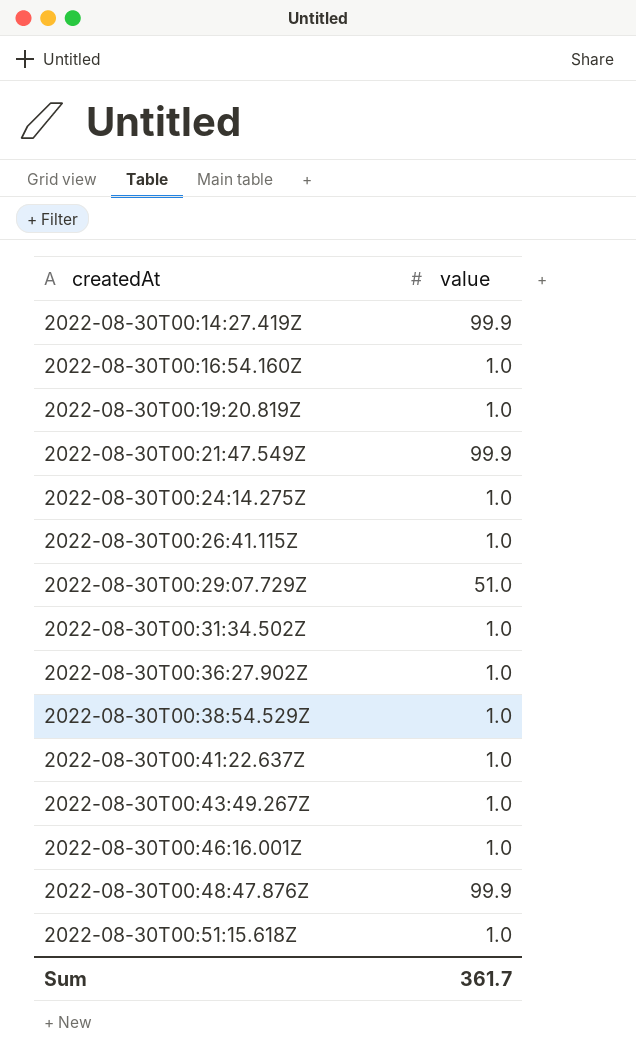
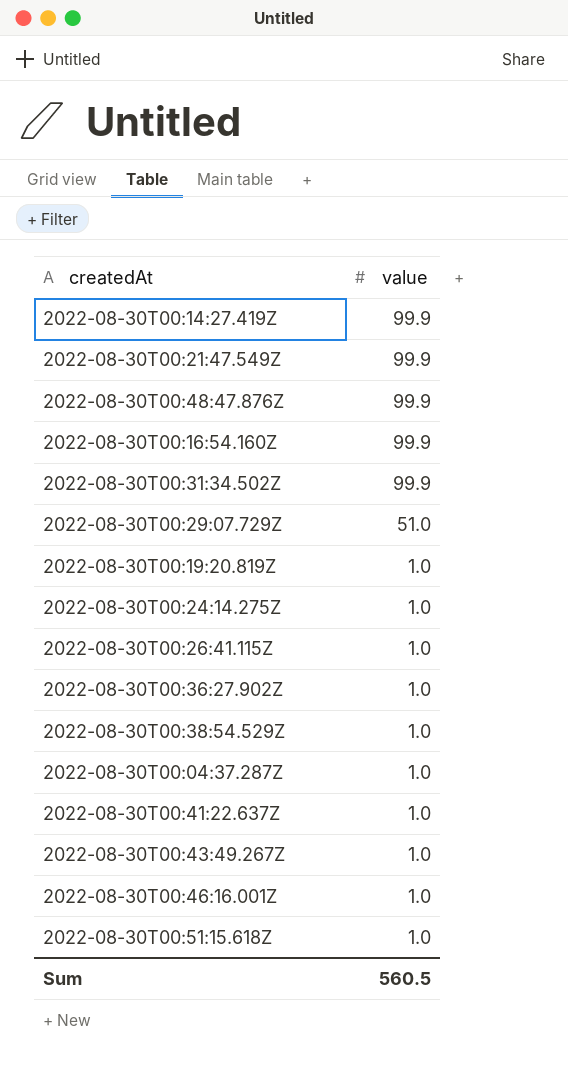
row order: createdAt ascending -> value descending
2022-08-30T00:16:54.160Z | value: 1.0 -> 99.9
2022-08-30T00:31:34.502Z | value: 1.0 -> 99.9
row 2022-08-30T00:04:37.287Z: none -> 1.0
Sum | value: 361.7 -> 560.5

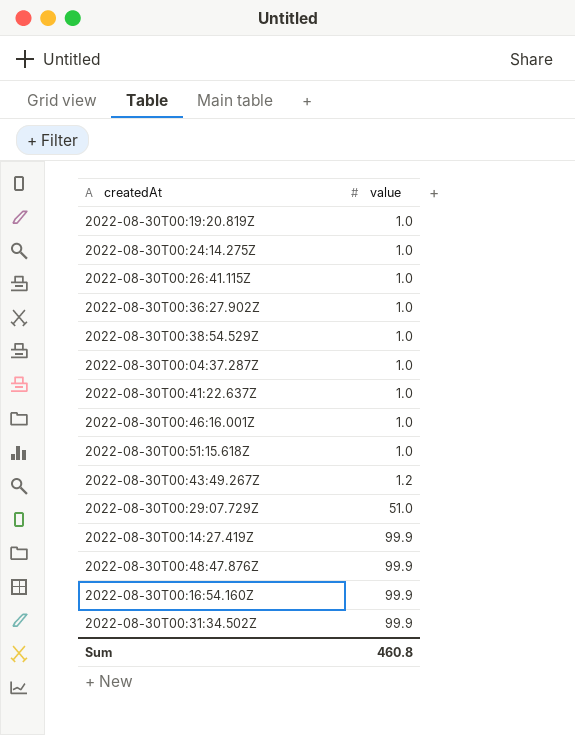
row order: value descending -> value ascending
row 2022-08-30T00:21:47.549Z: 99.9 -> none
2022-08-30T00:43:49.267Z | value: 1.0 -> 1.2
Sum | value: 560.5 -> 460.8

